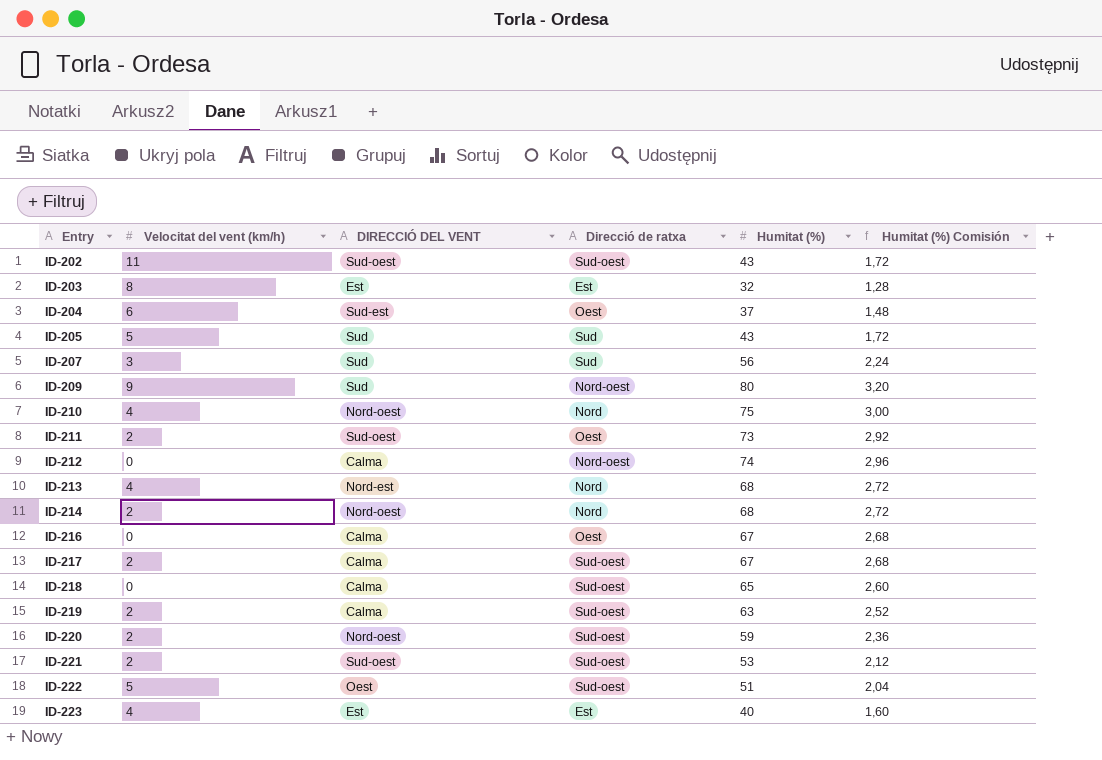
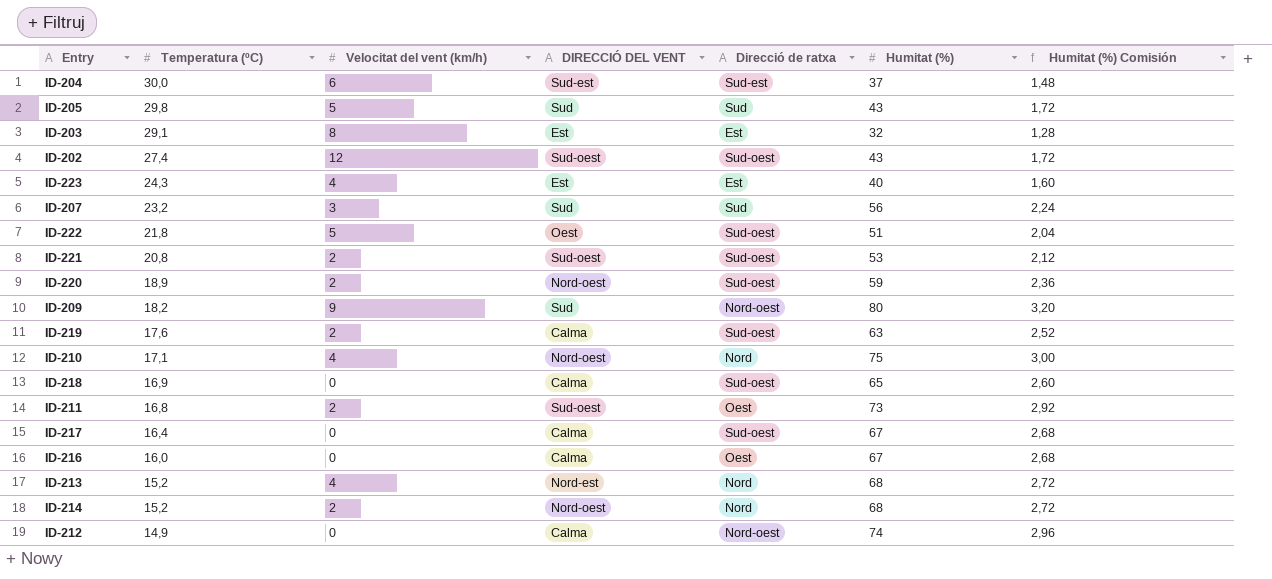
row order: Entry ascending -> Temperatura (ºC) descending
column Temperatura (ºC) | position: none -> 2
ID-204 | Direcció de ratxa: Oest -> Sud-est
ID-202 | Velocitat del vent (km/h): 11 -> 12
ID-217 | Velocitat del vent (km/h): 2 -> 0

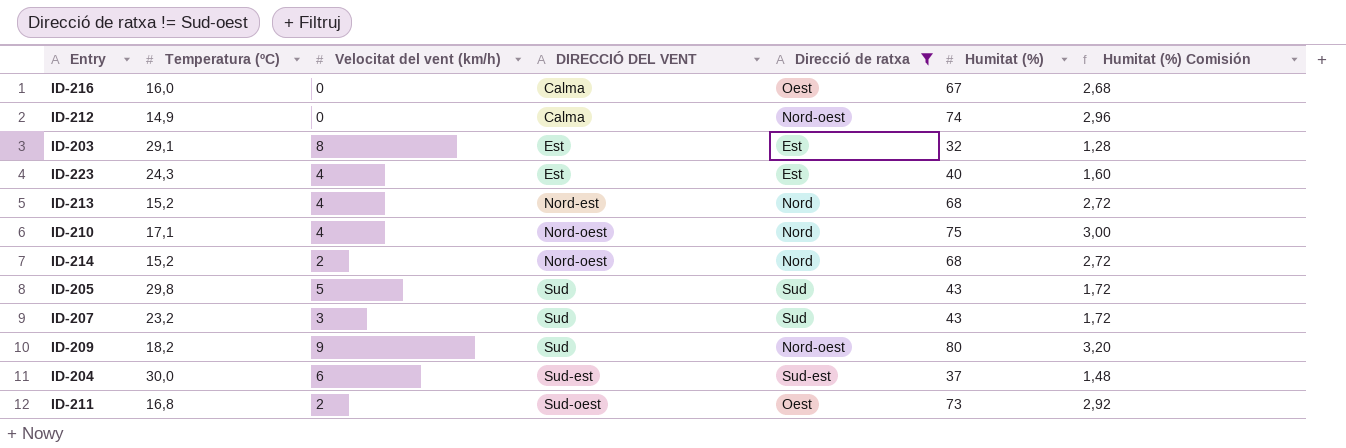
filter: none -> Direcció de ratxa != Sud-oest
row order: Temperatura (ºC) descending -> DIRECCIÓ DEL VENT ascending
ID-207 | Humitat (%): 56 -> 43
ID-207 | Humitat (%) Comisión: 2,24 -> 1,72

